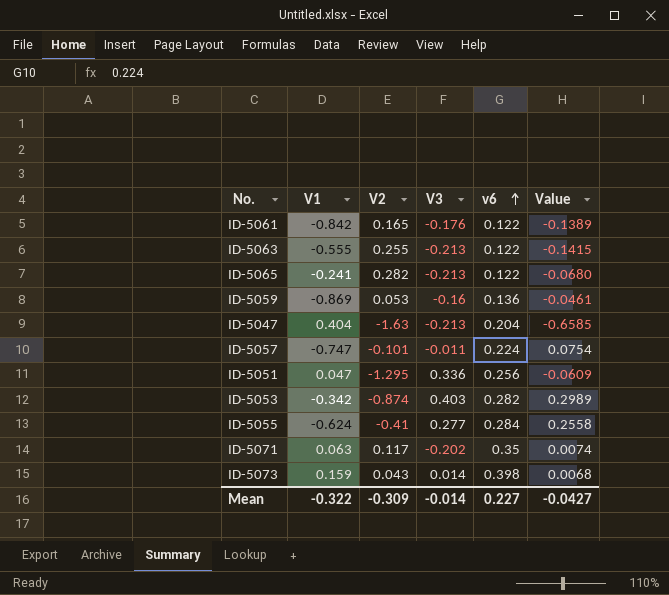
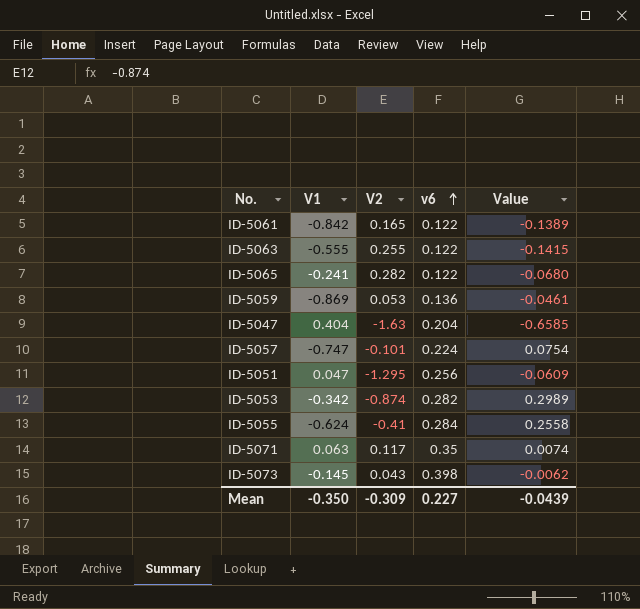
column V3 | position: 4 -> none
ID-5073 | V1: 0.159 -> -0.145
ID-5073 | Value: 0.0068 -> -0.0062
Mean | V1: -0.322 -> -0.350
Mean | Value: -0.0427 -> -0.0439

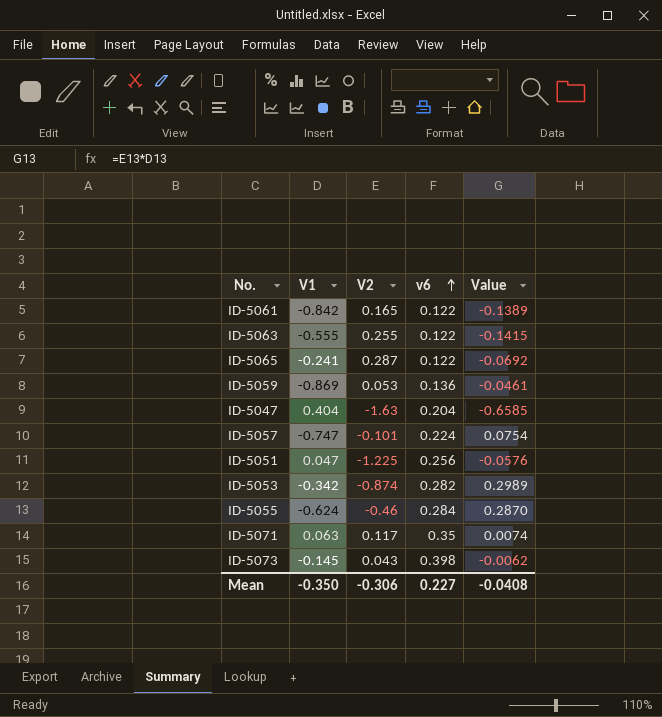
ID-5065 | V2: 0.282 -> 0.287
ID-5065 | Value: -0.0680 -> -0.0692
ID-5051 | V2: -1.295 -> -1.225
ID-5051 | Value: -0.0609 -> -0.0576
ID-5055 | V2: -0.41 -> -0.46
ID-5055 | Value: 0.2558 -> 0.2870
Mean | V2: -0.309 -> -0.306
Mean | Value: -0.0439 -> -0.0408

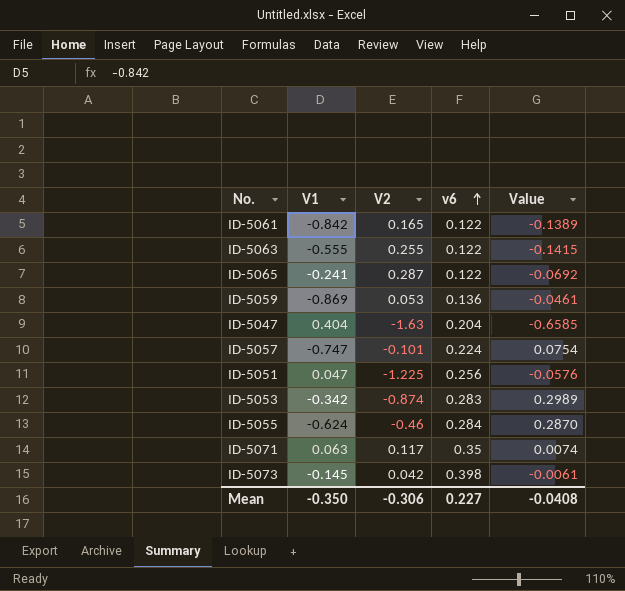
ID-5053 | v6: 0.282 -> 0.283
ID-5073 | V2: 0.043 -> 0.042
ID-5073 | Value: -0.0062 -> -0.0061

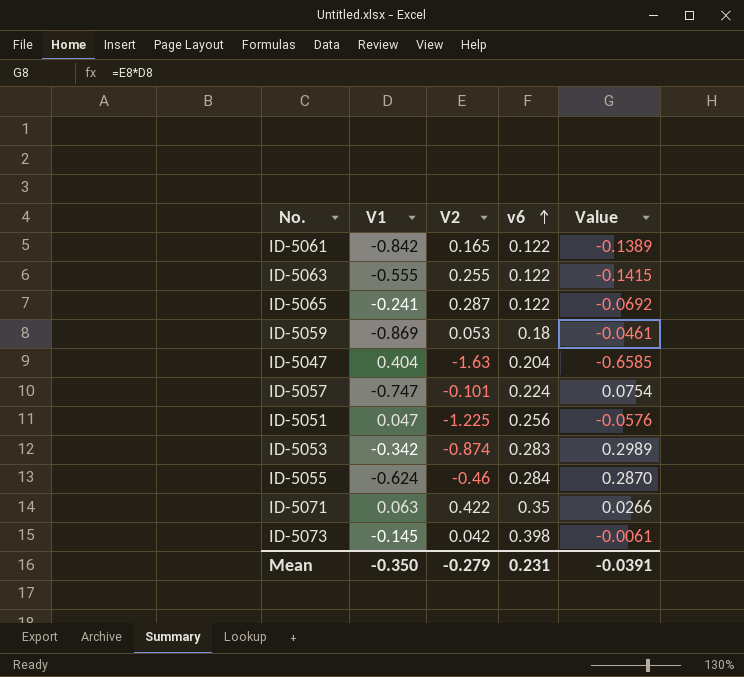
ID-5059 | v6: 0.136 -> 0.18
ID-5071 | V2: 0.117 -> 0.422
ID-5071 | Value: 0.0074 -> 0.0266
Mean | V2: -0.306 -> -0.279
Mean | v6: 0.227 -> 0.231
Mean | Value: -0.0408 -> -0.0391

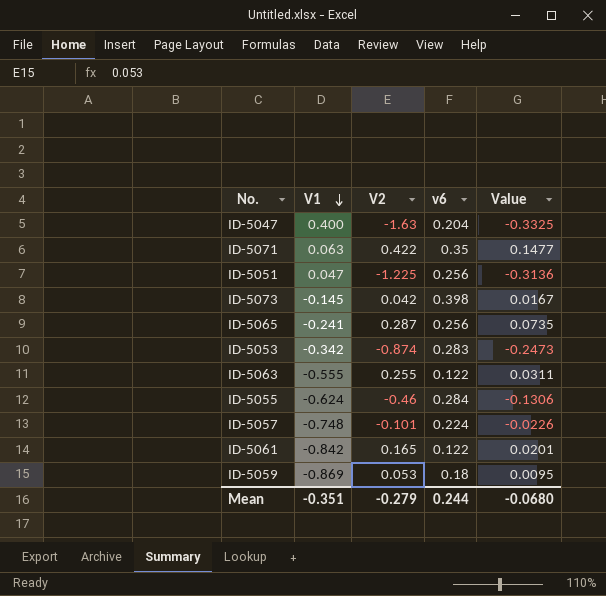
row order: v6 ascending -> V1 descending
column Value | formula: [V1] * [V2] -> [V2] * [v6]
ID-5047 | V1: 0.404 -> 0.400
ID-5065 | v6: 0.122 -> 0.256
ID-5057 | V1: -0.747 -> -0.748
Mean | V1: -0.350 -> -0.351
Mean | v6: 0.231 -> 0.244
Mean | Value: -0.0391 -> -0.0680

